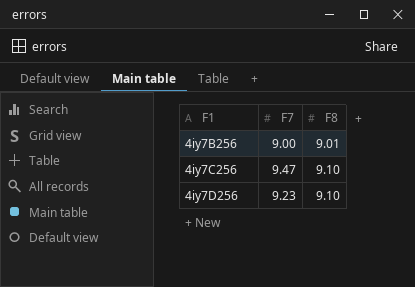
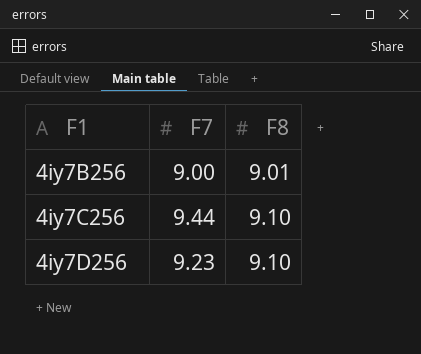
4iy7C256 | F7: 9.47 -> 9.44

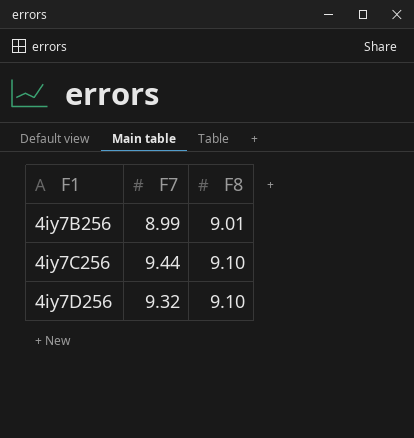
4iy7B256 | F7: 9.00 -> 8.99
4iy7D256 | F7: 9.23 -> 9.32

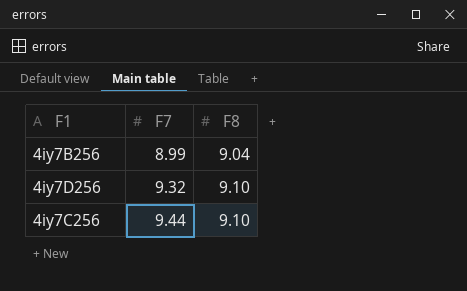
row order: F1 ascending -> F7 ascending
4iy7B256 | F8: 9.01 -> 9.04

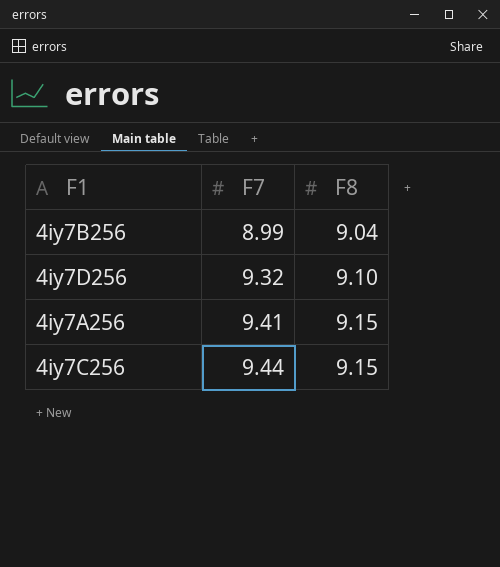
row 4iy7A256: none -> 9.41 | 9.15
4iy7C256 | F8: 9.10 -> 9.15

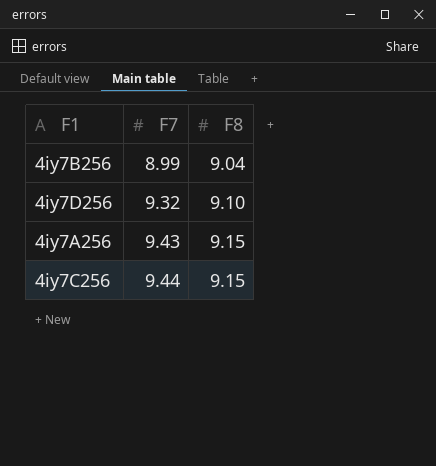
4iy7A256 | F7: 9.41 -> 9.43

